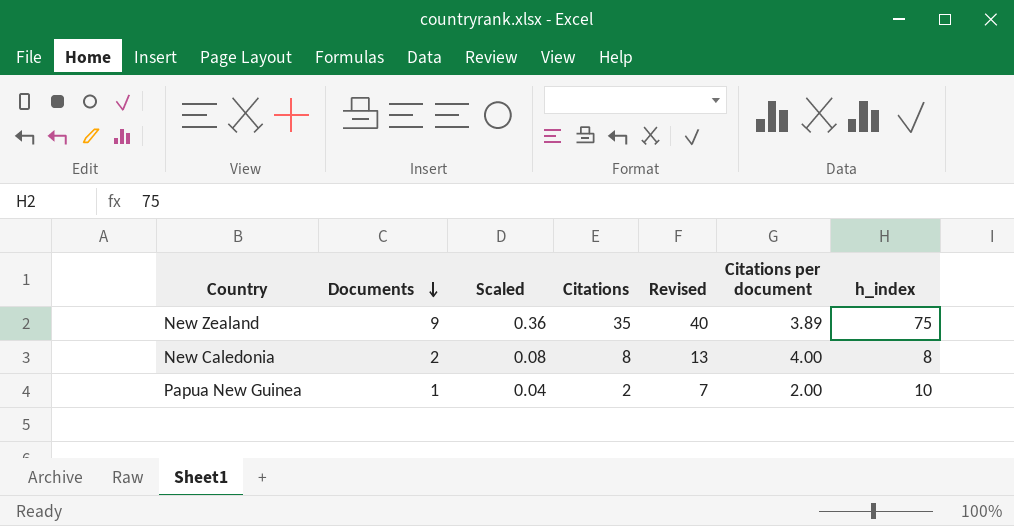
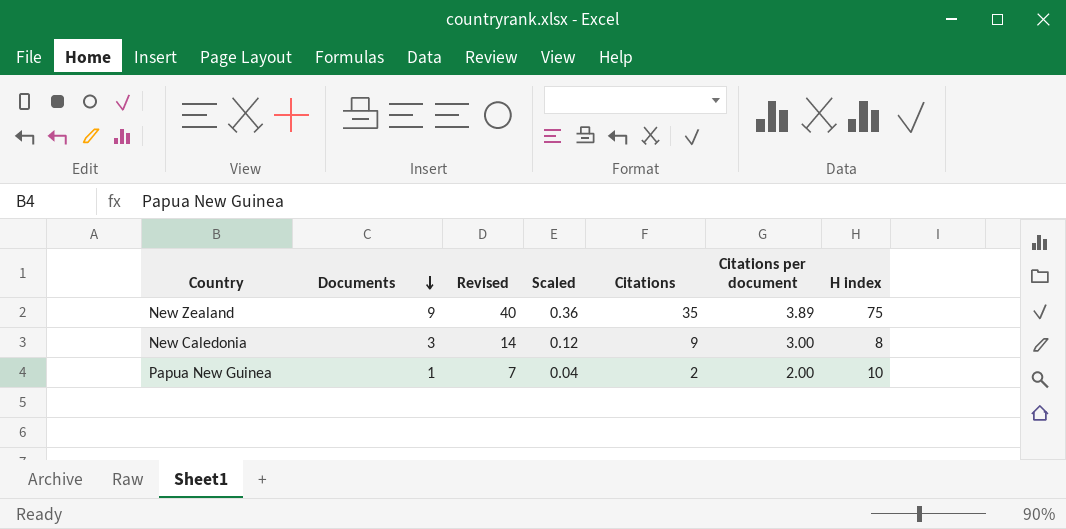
column Revised | position: 5 -> 3
column name: h_index -> H index
New Caledonia | Documents: 2 -> 3
New Caledonia | Revised: 13 -> 14
New Caledonia | Scaled: 0.08 -> 0.12
New Caledonia | Citations: 8 -> 9
New Caledonia | Citations per document: 4.00 -> 3.00

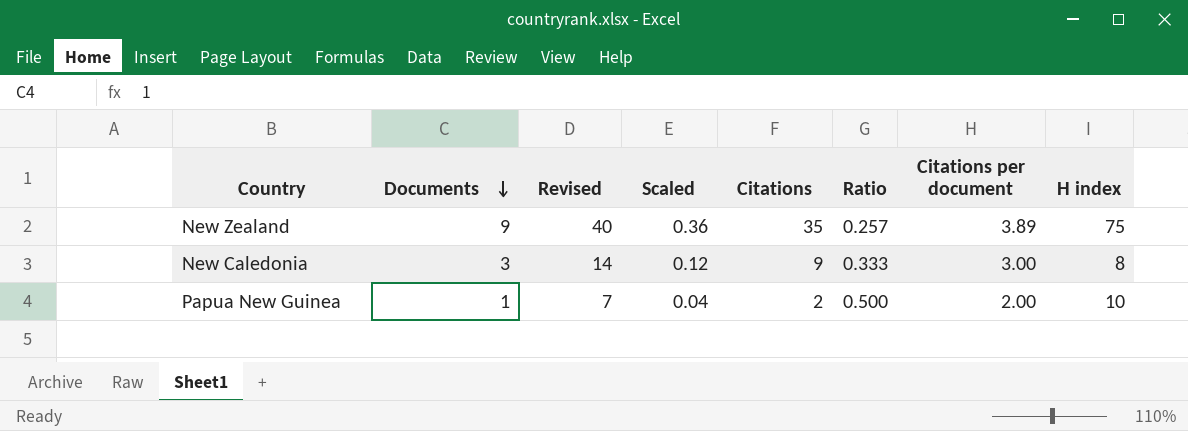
column Ratio | formula: none -> [Documents] / [Citations]

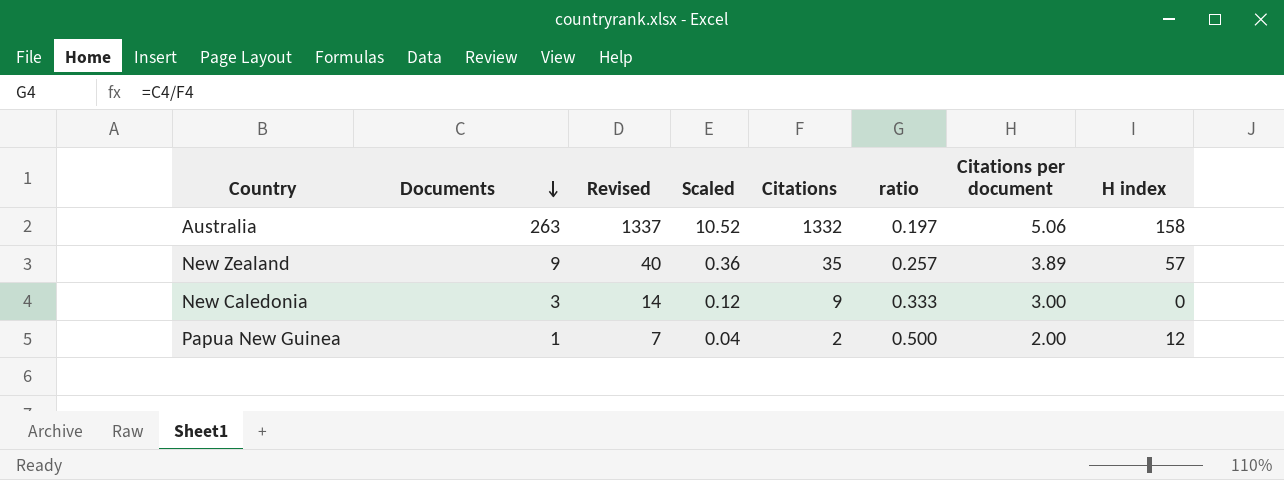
column name: Ratio -> ratio
row Australia: none -> 263 | 1337 | 10.52 | 1332 | 0.197 | 5.06 | 158
New Zealand | H index: 75 -> 57
New Caledonia | H index: 8 -> 0
Papua New Guinea | H index: 10 -> 12

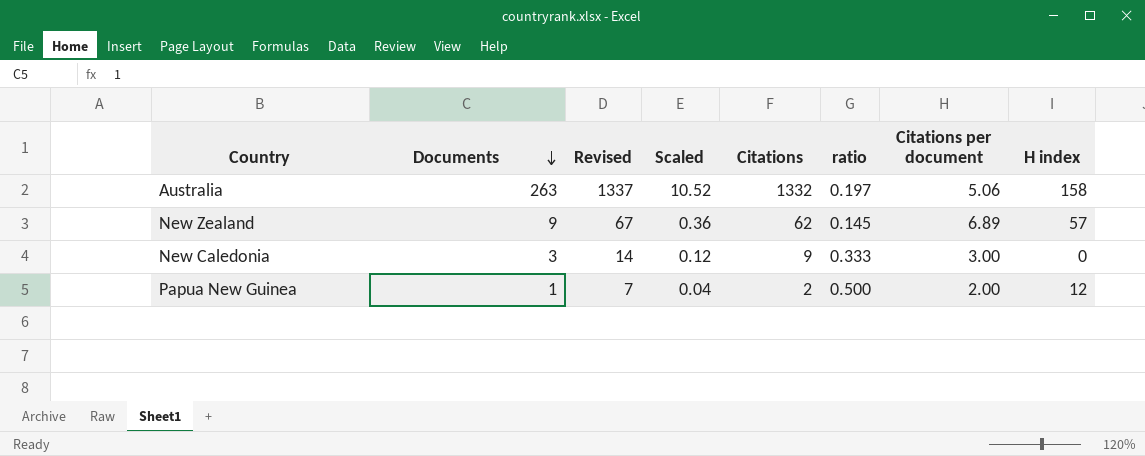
New Zealand | Revised: 40 -> 67
New Zealand | Citations: 35 -> 62
New Zealand | ratio: 0.257 -> 0.145
New Zealand | Citations per document: 3.89 -> 6.89

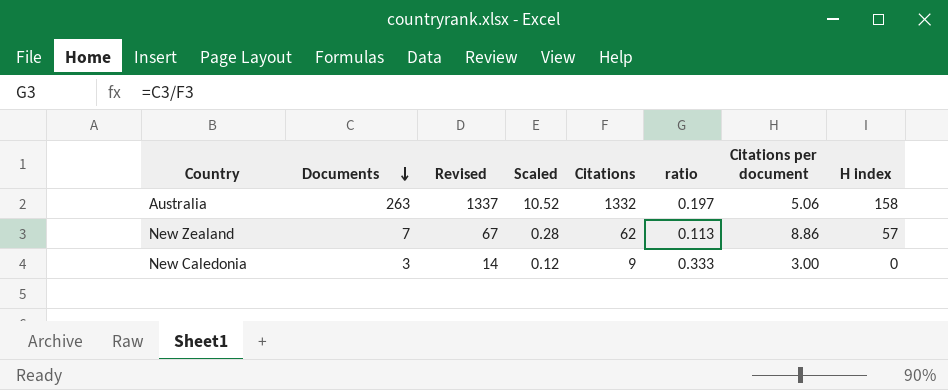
row Papua New Guinea: 1 | 7 | 0.04 | 2 | 0.500 | 2.00 | 12 -> none
New Zealand | Documents: 9 -> 7
New Zealand | Scaled: 0.36 -> 0.28
New Zealand | ratio: 0.145 -> 0.113
New Zealand | Citations per document: 6.89 -> 8.86

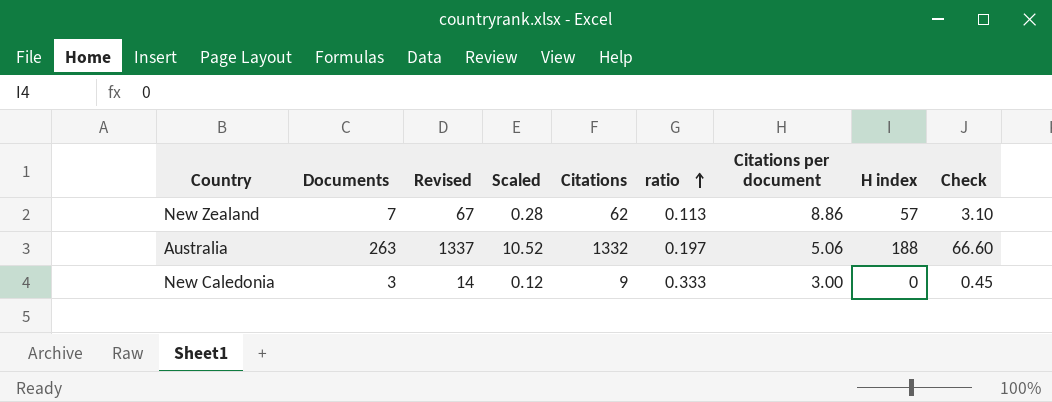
row order: Documents descending -> ratio ascending
column Check | formula: none -> [Citations] * 0.05
Australia | H index: 158 -> 188

